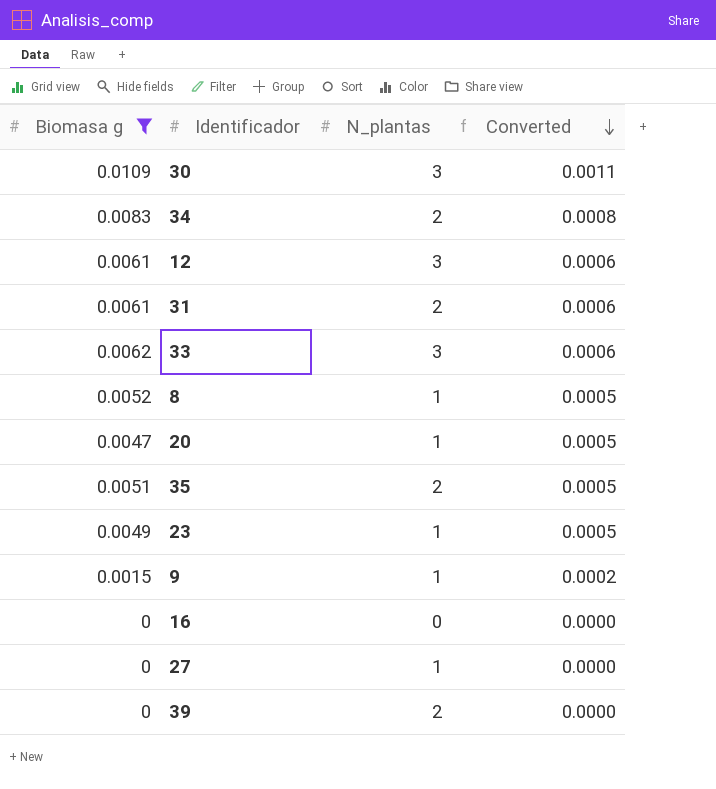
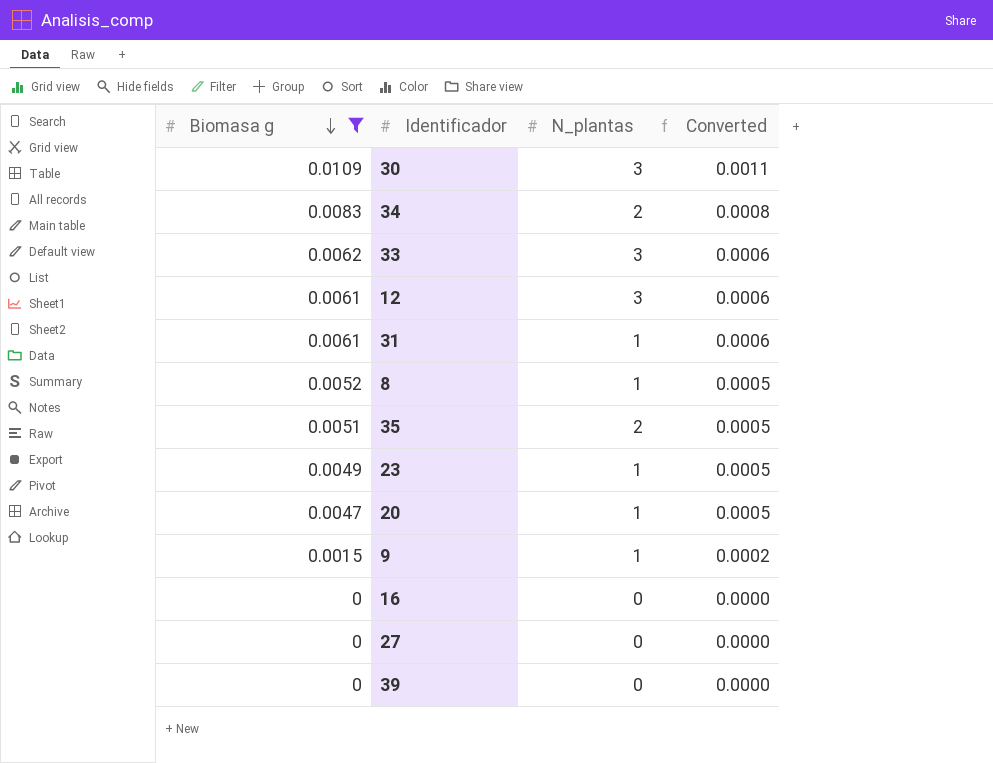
row order: Converted descending -> Biomasa g descending
31 | N_plantas: 2 -> 1
27 | N_plantas: 1 -> 0
39 | N_plantas: 2 -> 0

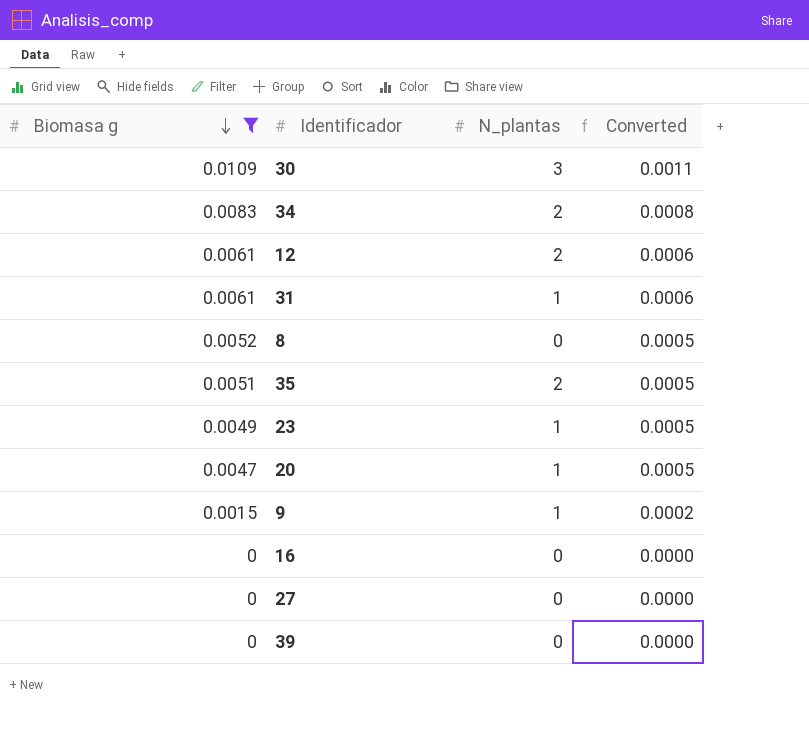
row 33: 0.0062 | 3 | 0.0006 -> none
12 | N_plantas: 3 -> 2
8 | N_plantas: 1 -> 0

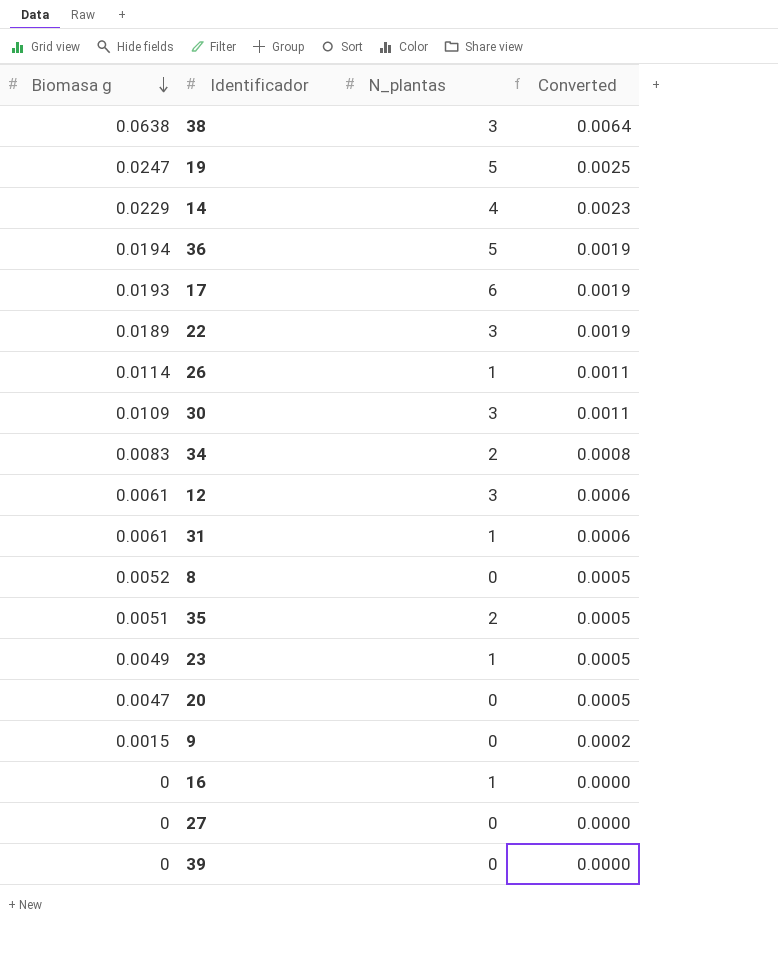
filter: Biomasa g <= 0.0109 -> none
12 | N_plantas: 2 -> 3
20 | N_plantas: 1 -> 0
9 | N_plantas: 1 -> 0
16 | N_plantas: 0 -> 1

